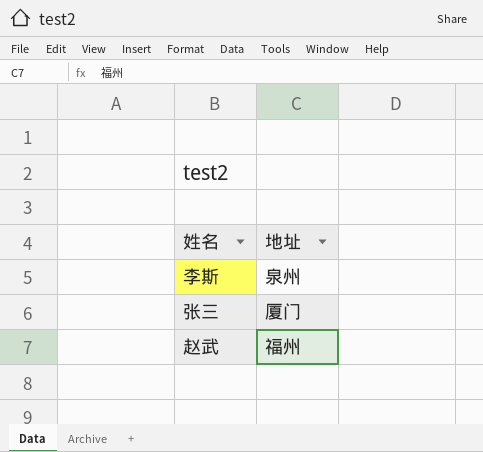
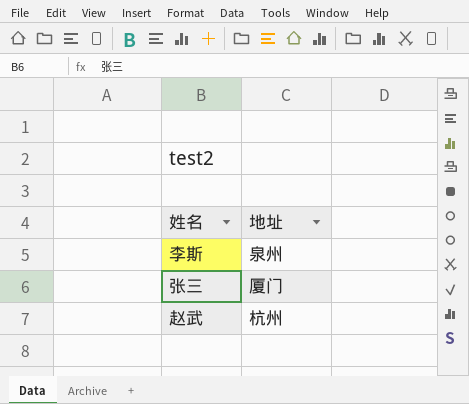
赵武 | 地址: 福州 -> 杭州

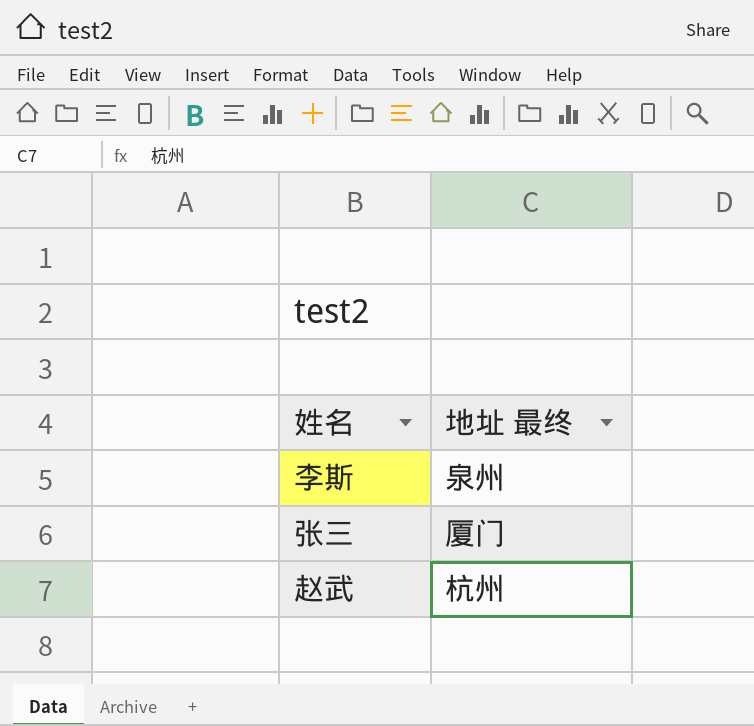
column name: 地址 -> 地址 最终

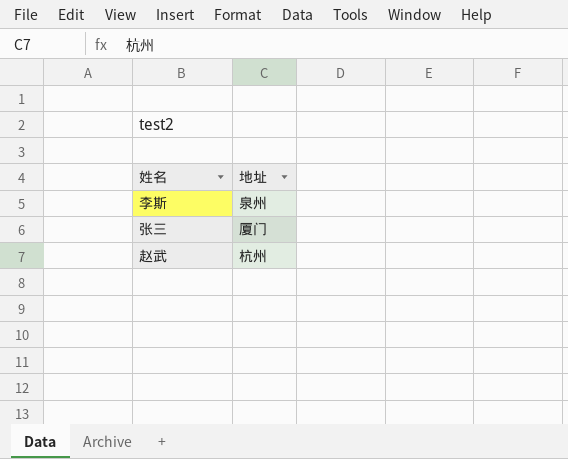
column name: 地址 最终 -> 地址

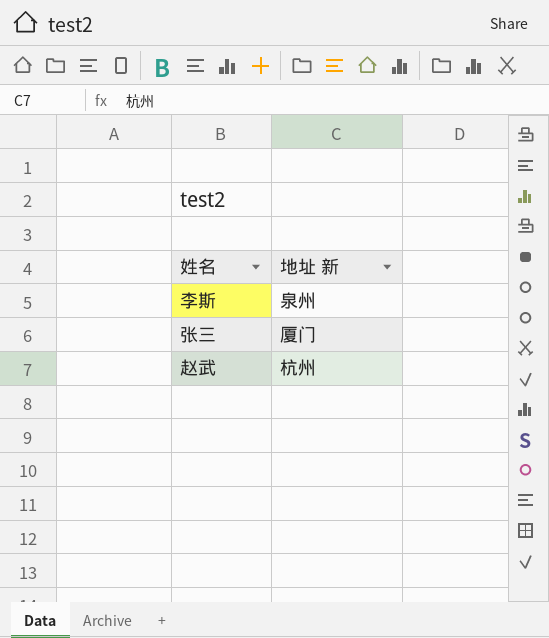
column name: 地址 -> 地址 新

